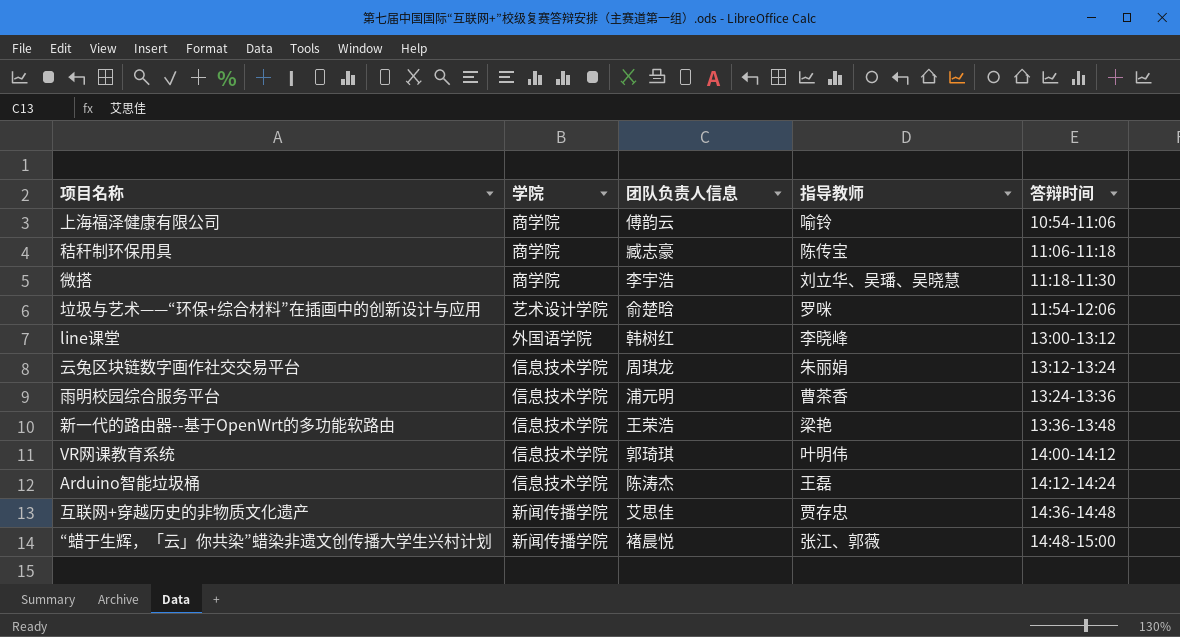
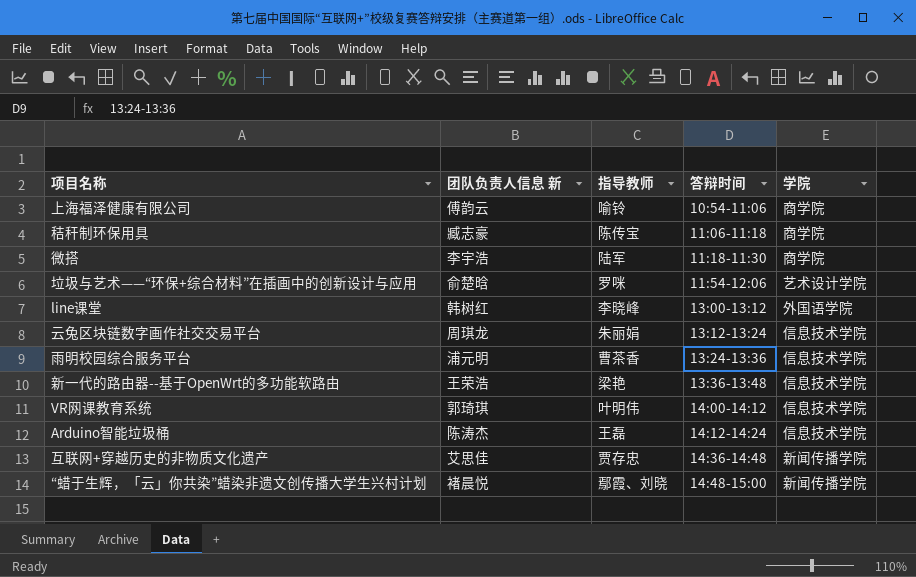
column name: 团队负责人信息 -> 团队负责人信息 新
column 学院 | position: 2 -> 5
微搭 | 指导教师: 刘立华、吴璠、吴晓慧 -> 陆军
“蜡于生辉，「云」你共染”蜡染非遗文创传播大学生兴村计划 | 指导教师: 张江、郭薇 -> 鄢霞、刘晓

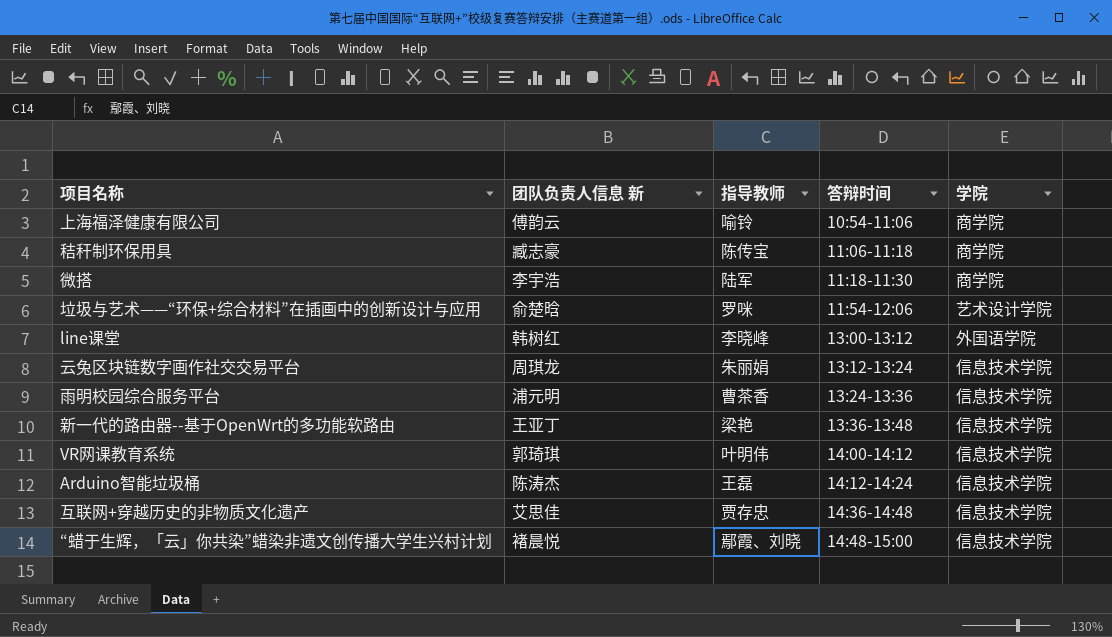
新一代的路由器--基于OpenWrt的多功能软路由 | 团队负责人信息 新: 王荣浩 -> 王亚丁
互联网+穿越历史的非物质文化遗产 | 学院: 新闻传播学院 -> 信息技术学院
“蜡于生辉，「云」你共染”蜡染非遗文创传播大学生兴村计划 | 学院: 新闻传播学院 -> 信息技术学院

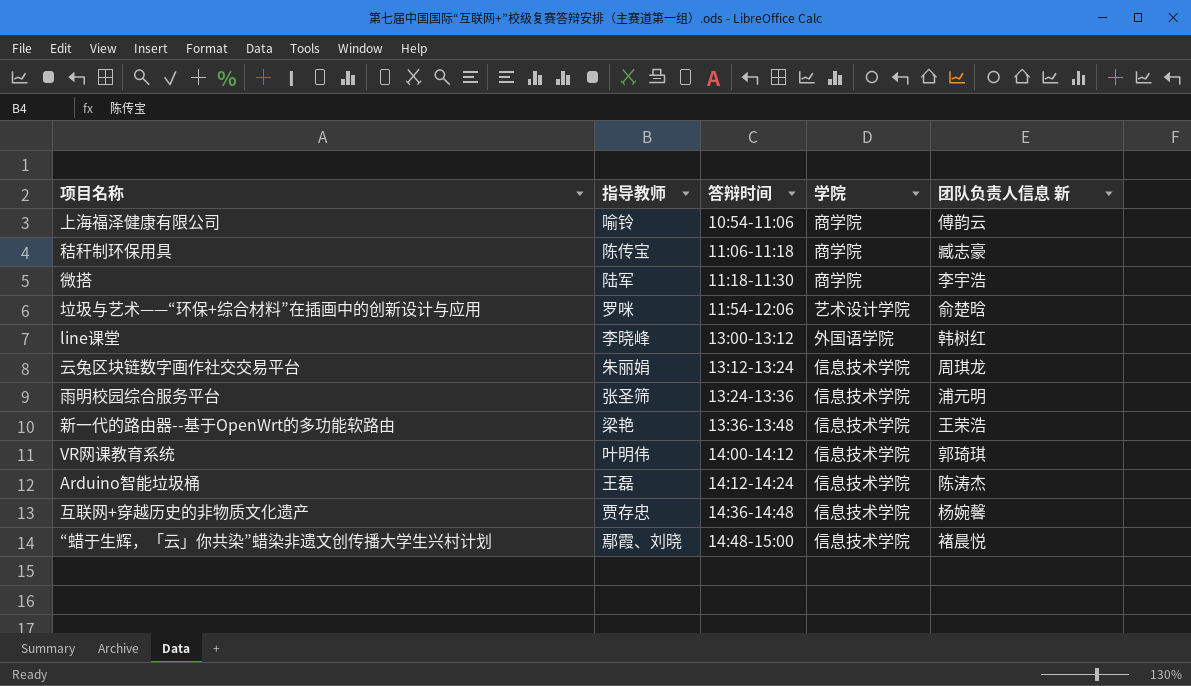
column 团队负责人信息 新 | position: 2 -> 5
雨明校园综合服务平台 | 指导教师: 曹茶香 -> 张圣筛
新一代的路由器--基于OpenWrt的多功能软路由 | 团队负责人信息 新: 王亚丁 -> 王荣浩
互联网+穿越历史的非物质文化遗产 | 团队负责人信息 新: 艾思佳 -> 杨婉馨

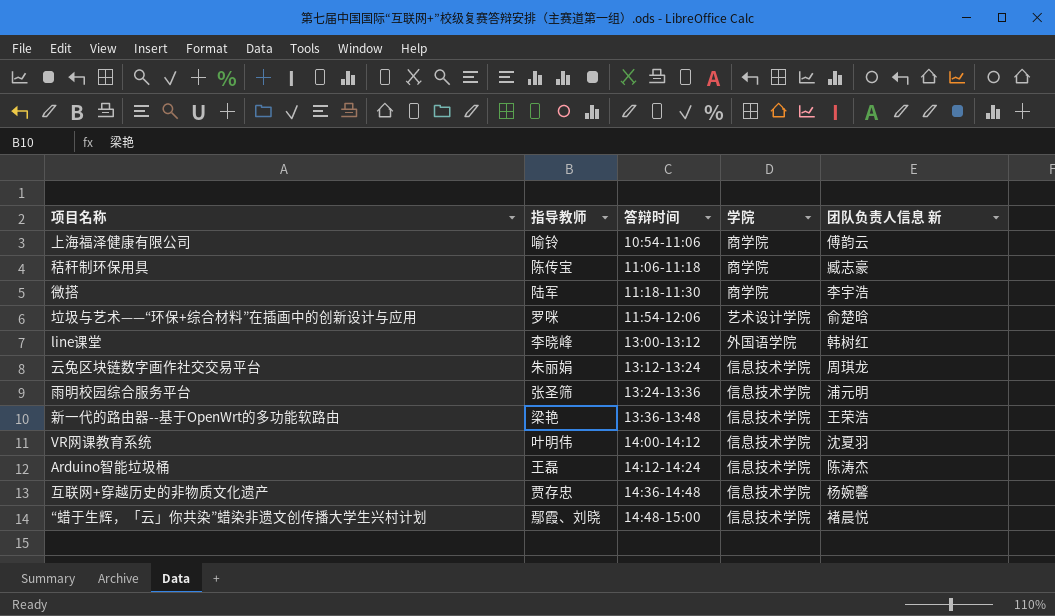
VR网课教育系统 | 团队负责人信息 新: 郭琦琪 -> 沈夏羽

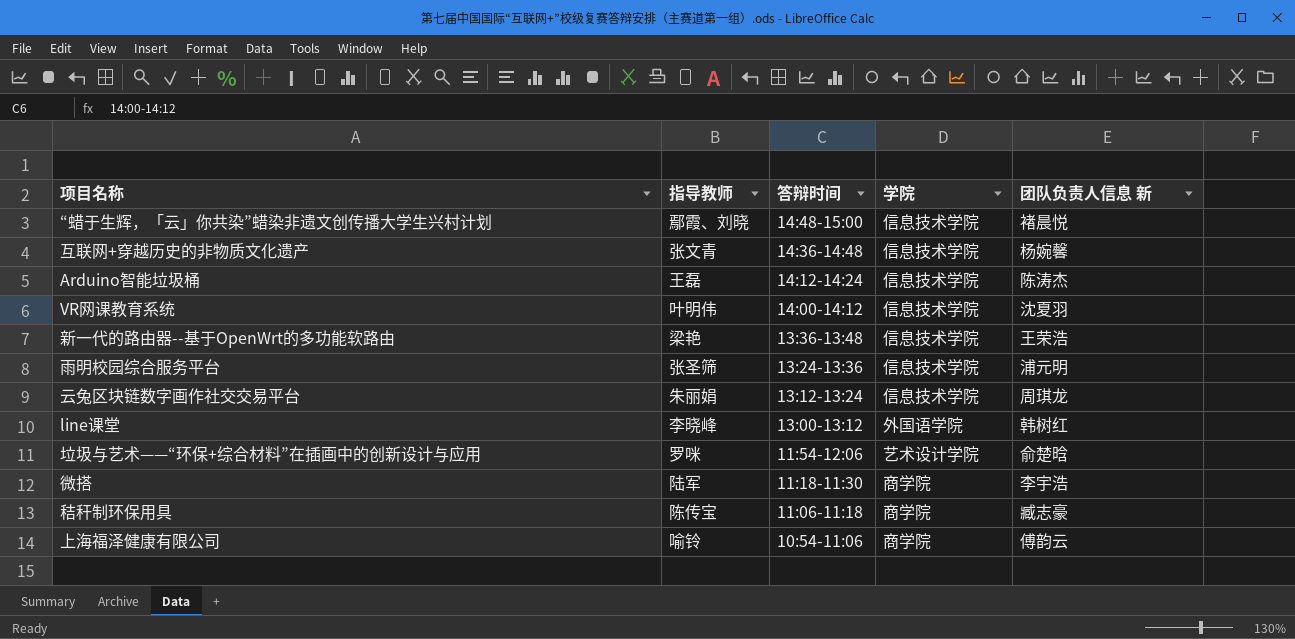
row order: 答辩时间 ascending -> 答辩时间 descending
互联网+穿越历史的非物质文化遗产 | 指导教师: 贾存忠 -> 张文青

